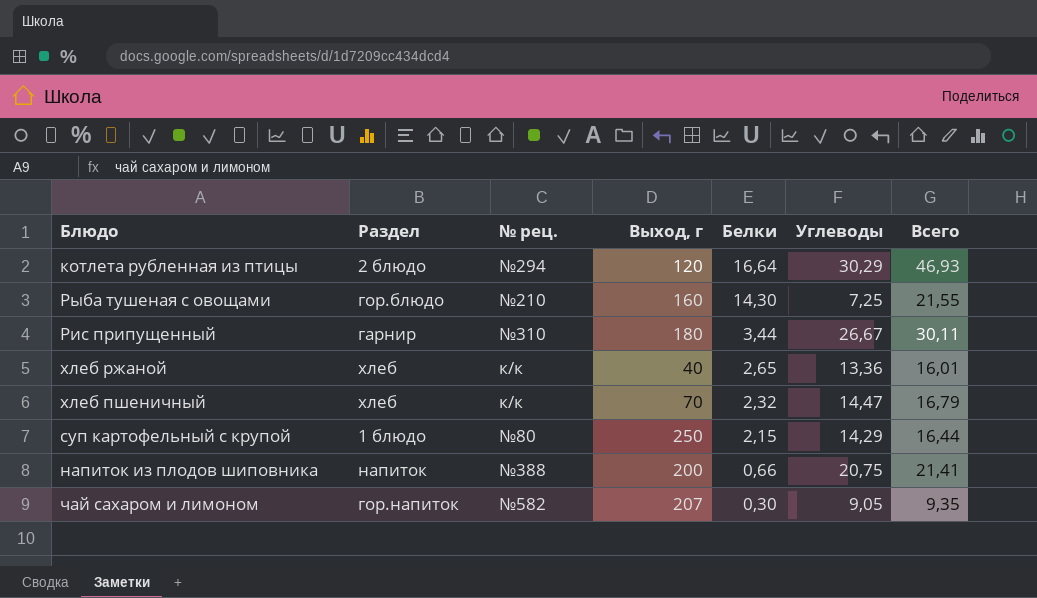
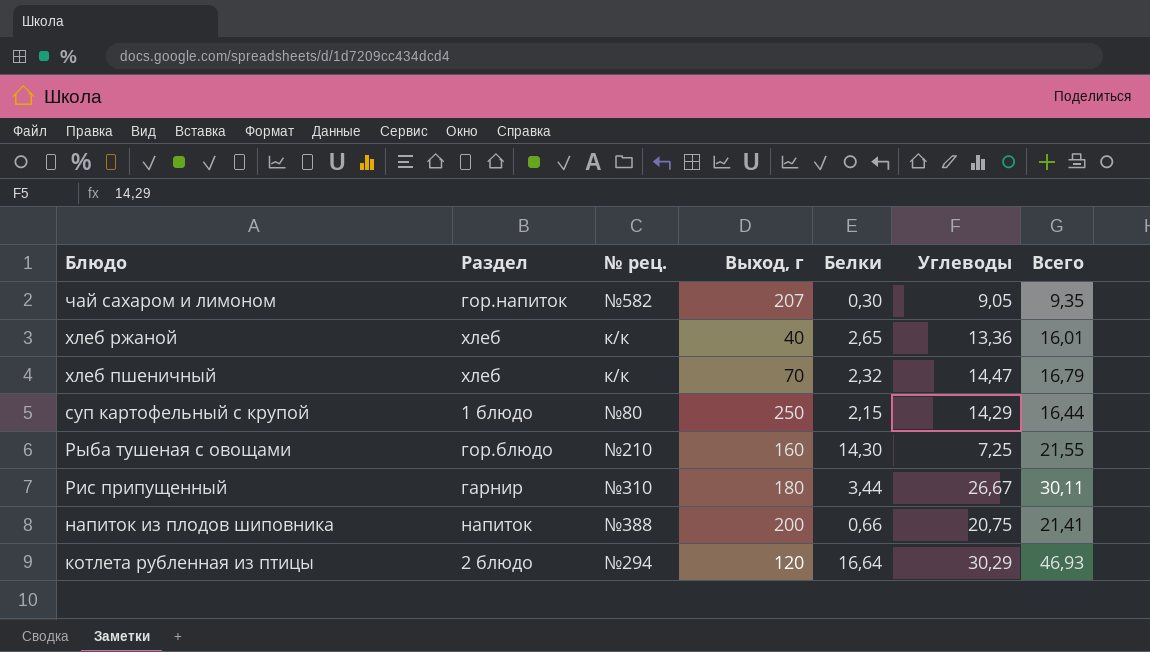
row order: Белки descending -> Блюдо descending

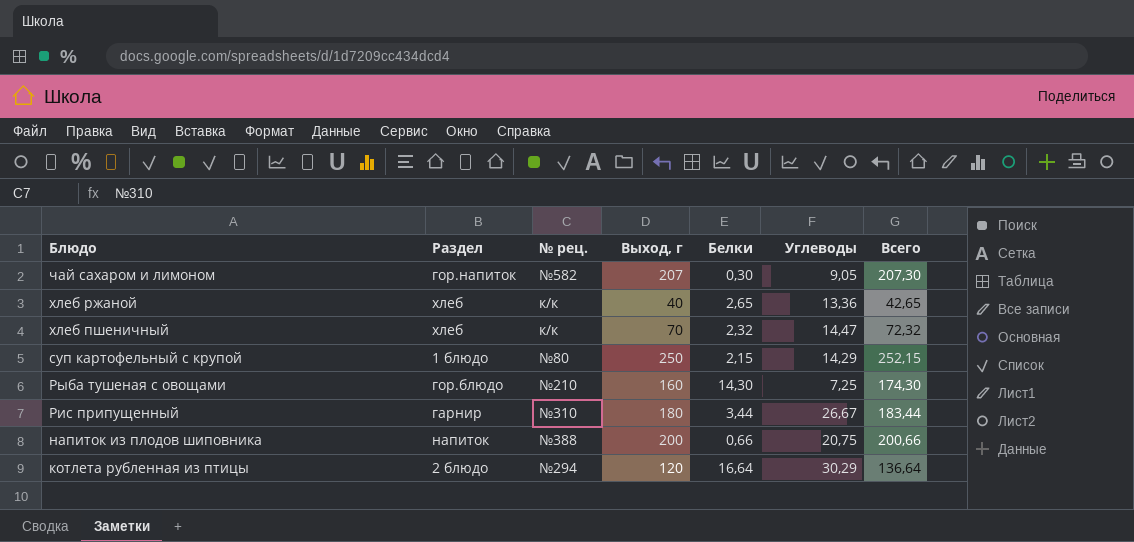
column Всего | formula: [Белки] + [Углеводы] -> [Выход, г] + [Белки]

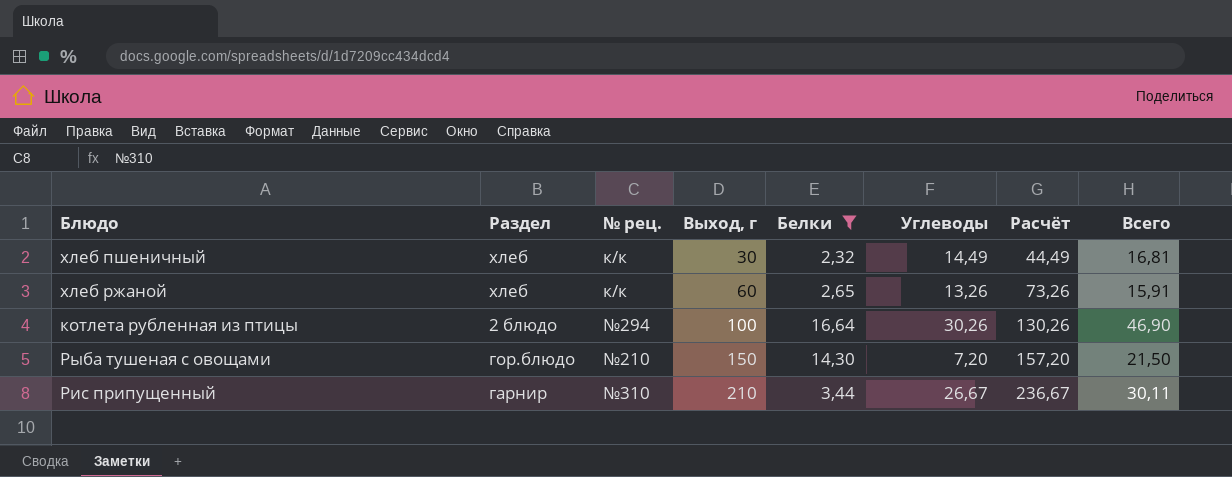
filter: none -> Белки >= 2,32
row order: Блюдо descending -> Выход, г ascending
column Расчёт | formula: none -> [Выход, г] + [Углеводы]
column Всего | formula: [Выход, г] + [Белки] -> [Белки] + [Углеводы]
хлеб пшеничный | Выход, г: 70 -> 30
хлеб пшеничный | Углеводы: 14,47 -> 14,49
хлеб ржаной | Выход, г: 40 -> 60
хлеб ржаной | Углеводы: 13,36 -> 13,26
котлета рубленная из птицы | Выход, г: 120 -> 100
котлета рубленная из птицы | Углеводы: 30,29 -> 30,26
Рыба тушеная с овощами | Выход, г: 160 -> 150
Рыба тушеная с овощами | Углеводы: 7,25 -> 7,20
Рис припущенный | Выход, г: 180 -> 210

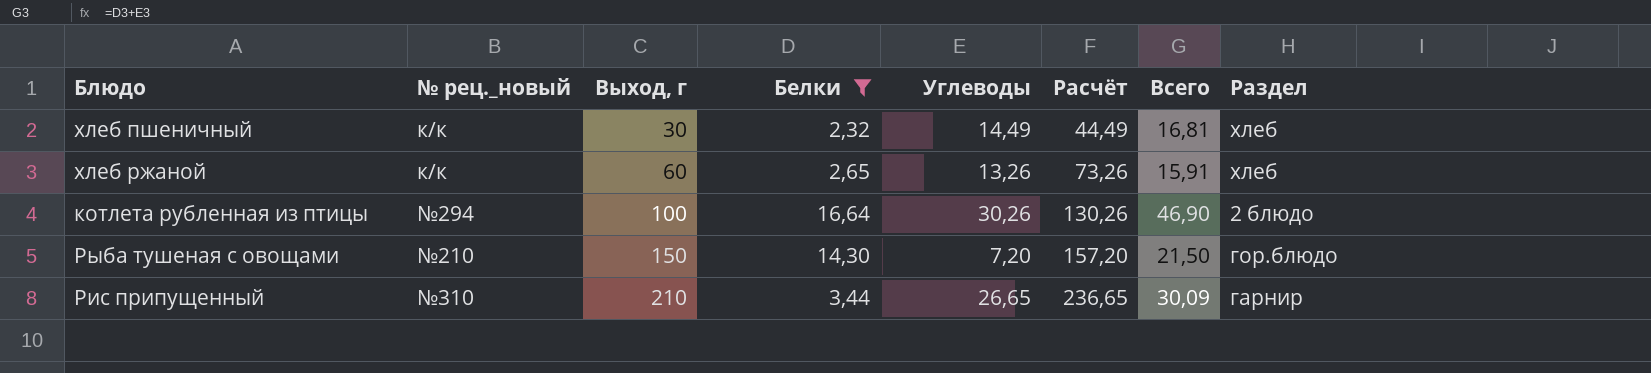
column name: № рец. -> № рец._новый
column Раздел | position: 2 -> 8
Рис припущенный | Углеводы: 26,67 -> 26,65
Рис припущенный | Расчёт: 236,67 -> 236,65
Рис припущенный | Всего: 30,11 -> 30,09

